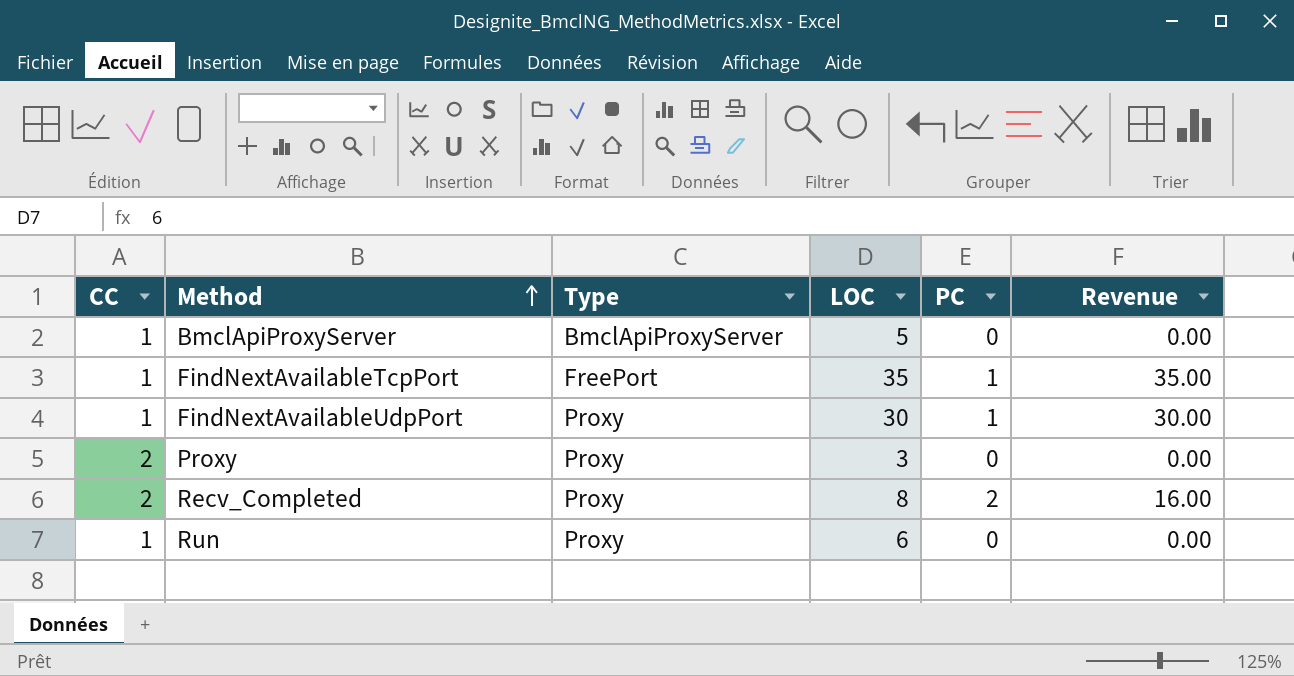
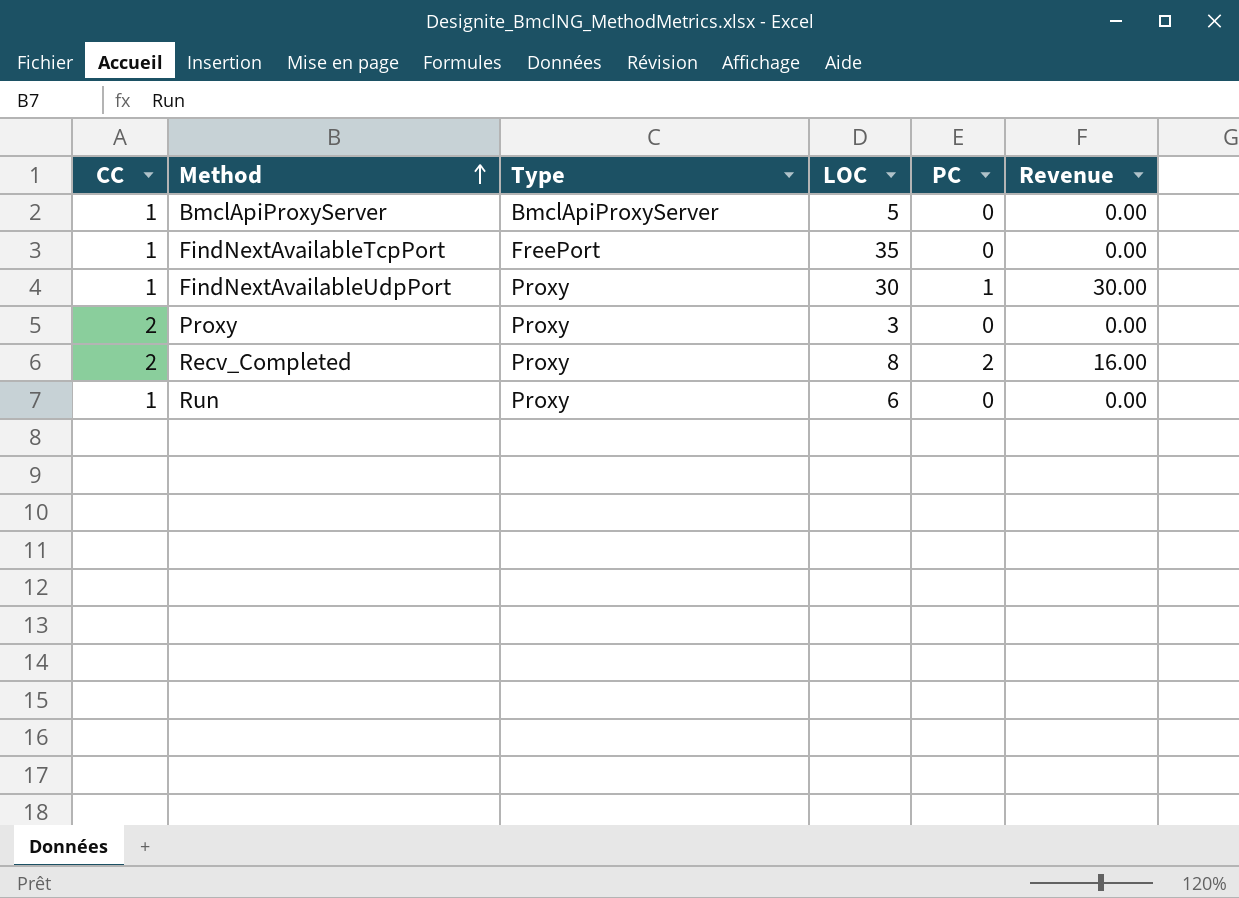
FindNextAvailableTcpPort | PC: 1 -> 0
FindNextAvailableTcpPort | Revenue: 35.00 -> 0.00

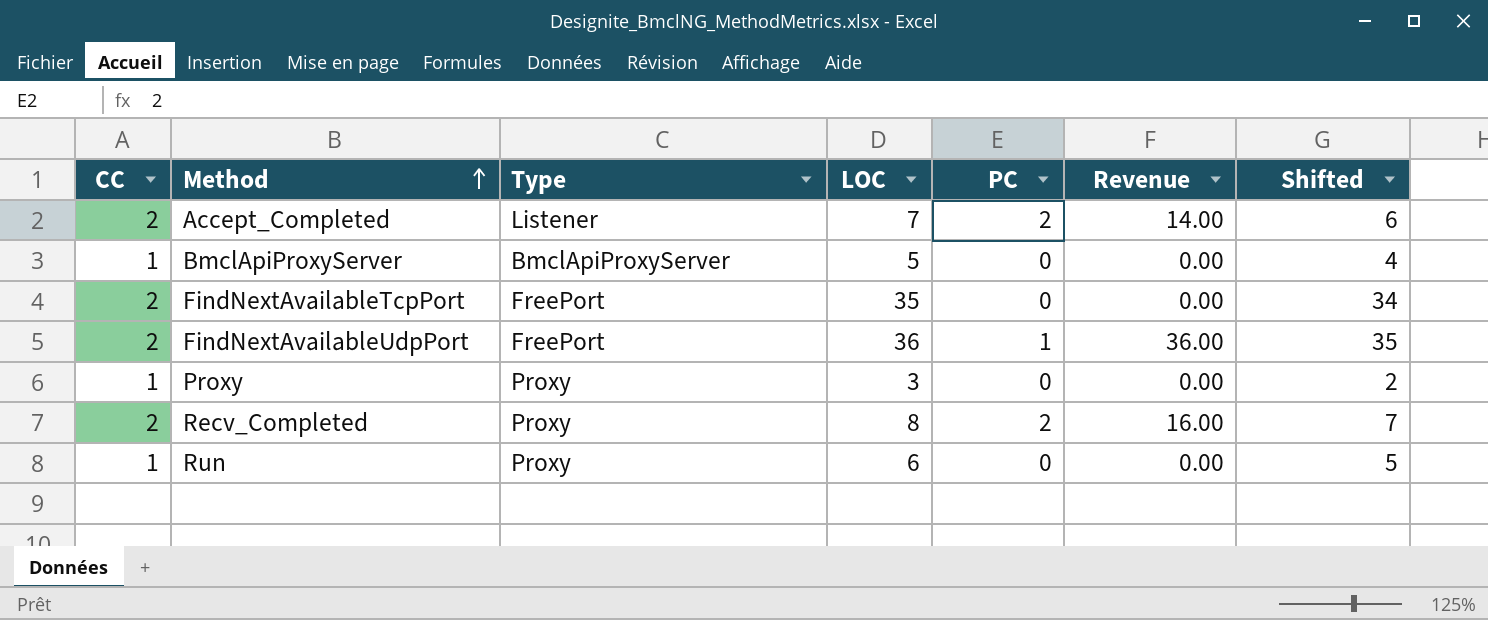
column Shifted | formula: none -> [LOC] - 1
row Accept_Completed: none -> 2 | Listener | 7 | 2 | 14.00 | 6
FindNextAvailableTcpPort | CC: 1 -> 2
FindNextAvailableUdpPort | CC: 1 -> 2
FindNextAvailableUdpPort | Type: Proxy -> FreePort
FindNextAvailableUdpPort | LOC: 30 -> 36
FindNextAvailableUdpPort | Revenue: 30.00 -> 36.00
Proxy | CC: 2 -> 1

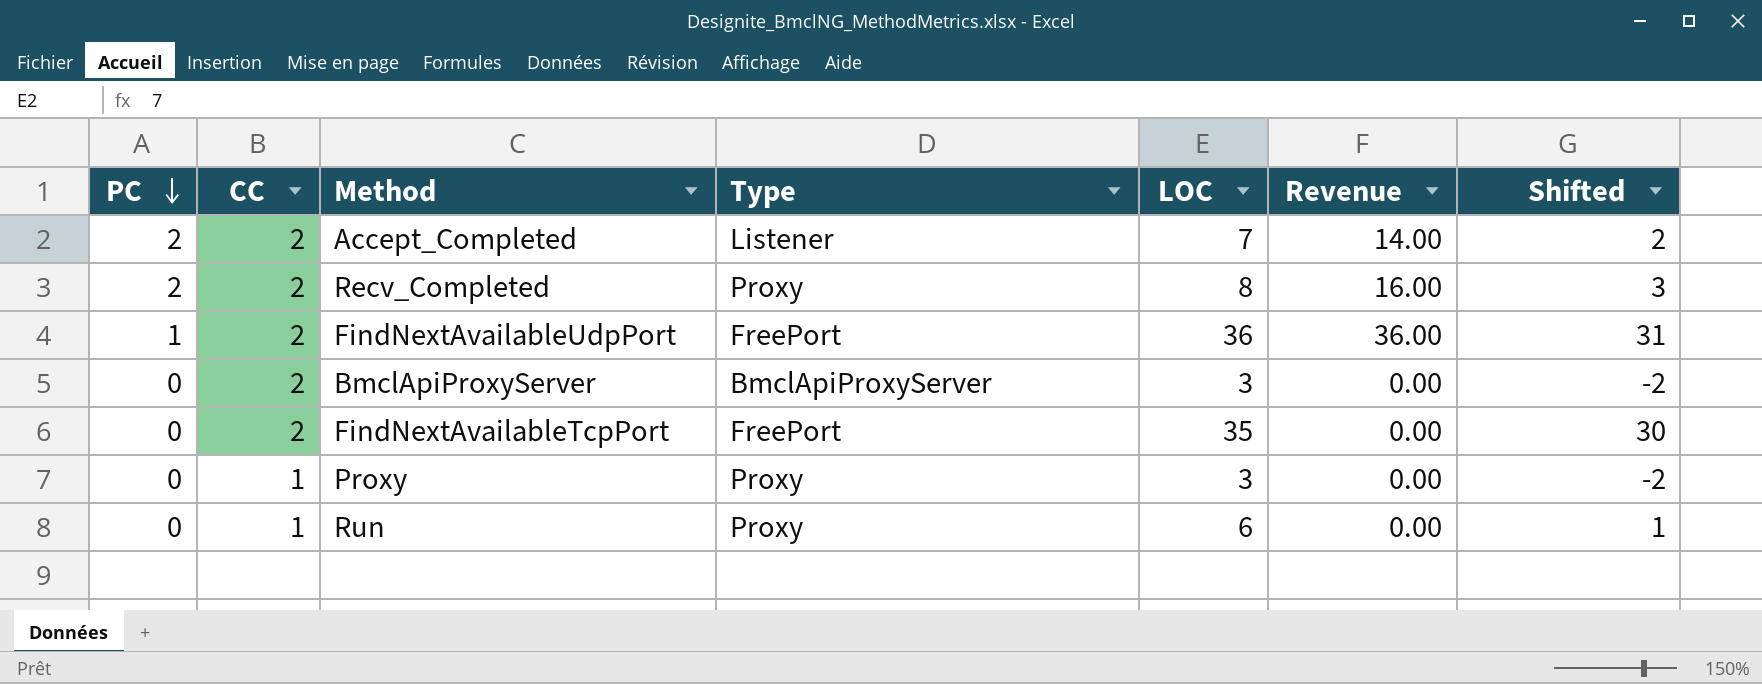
row order: Method ascending -> PC descending
column PC | position: 5 -> 1
column Shifted | formula: [LOC] - 1 -> [LOC] - 5
BmclApiProxyServer | CC: 1 -> 2
BmclApiProxyServer | LOC: 5 -> 3

